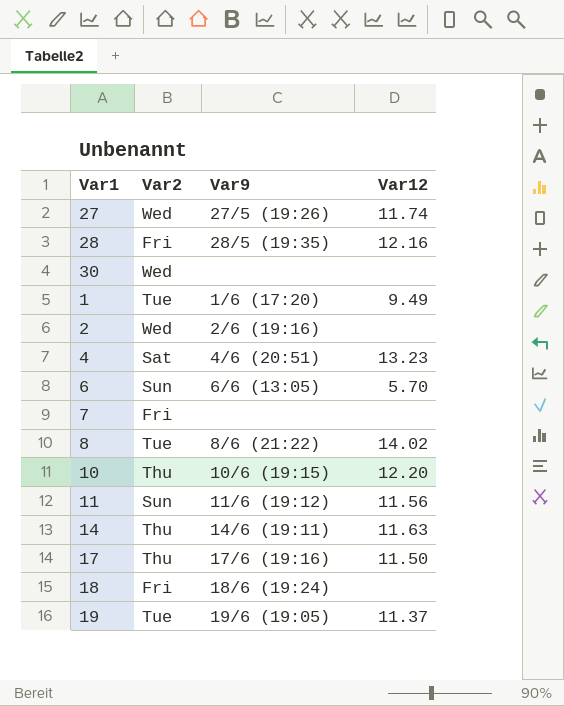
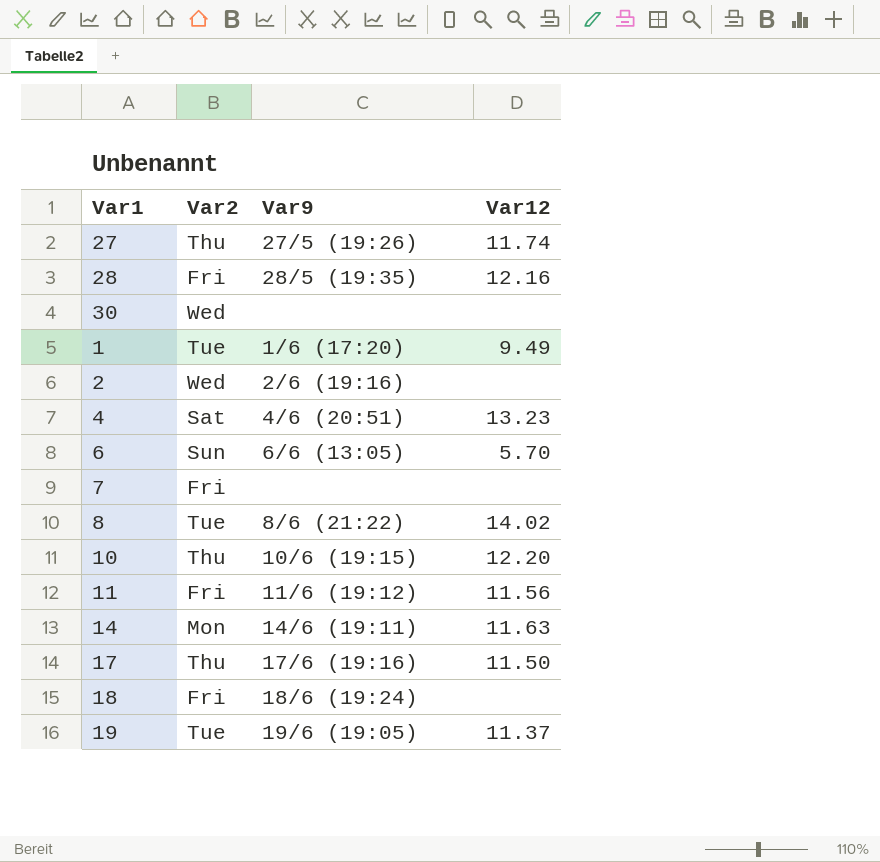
27 | Var2: Wed -> Thu
11 | Var2: Sun -> Fri
14 | Var2: Thu -> Mon

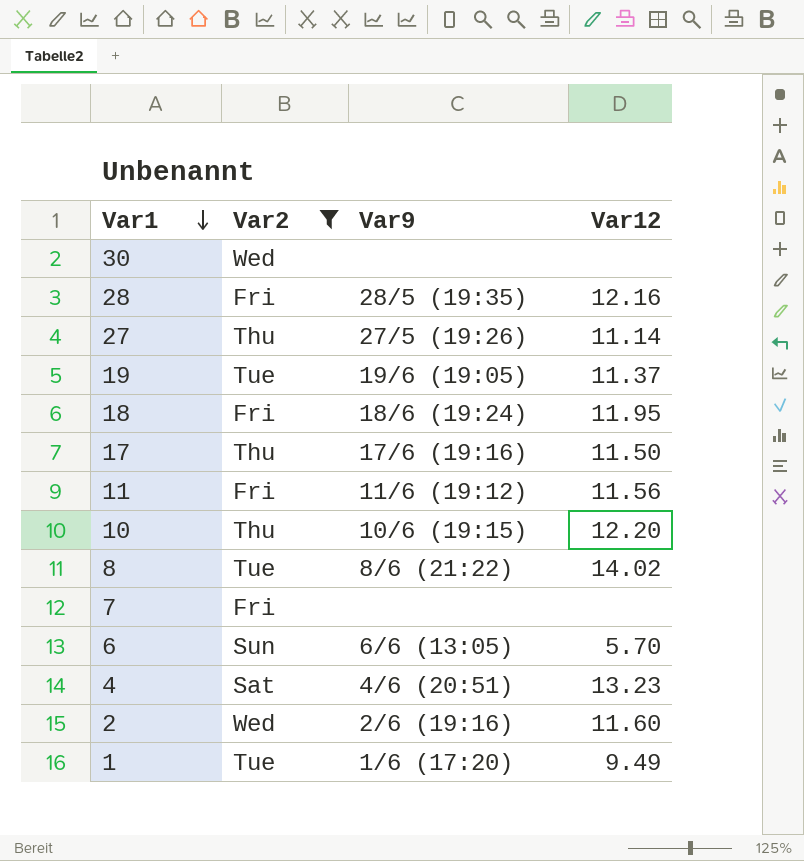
filter: none -> Var2 != Mon
row order: none -> Var1 descending
27 | Var12: 11.74 -> 11.14
18 | Var12: none -> 11.95
2 | Var12: none -> 11.60

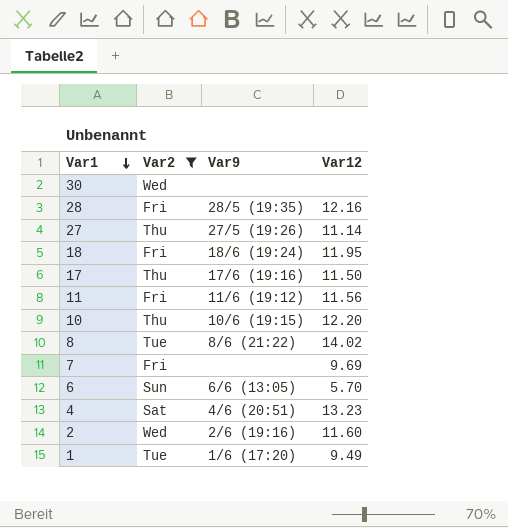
row 19: Tue | 19/6 (19:05) | 11.37 -> none
7 | Var12: none -> 9.69

